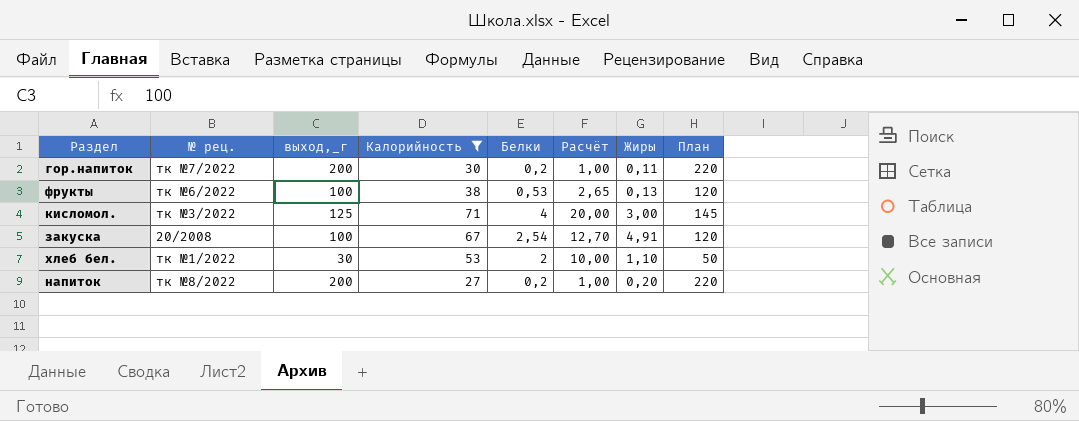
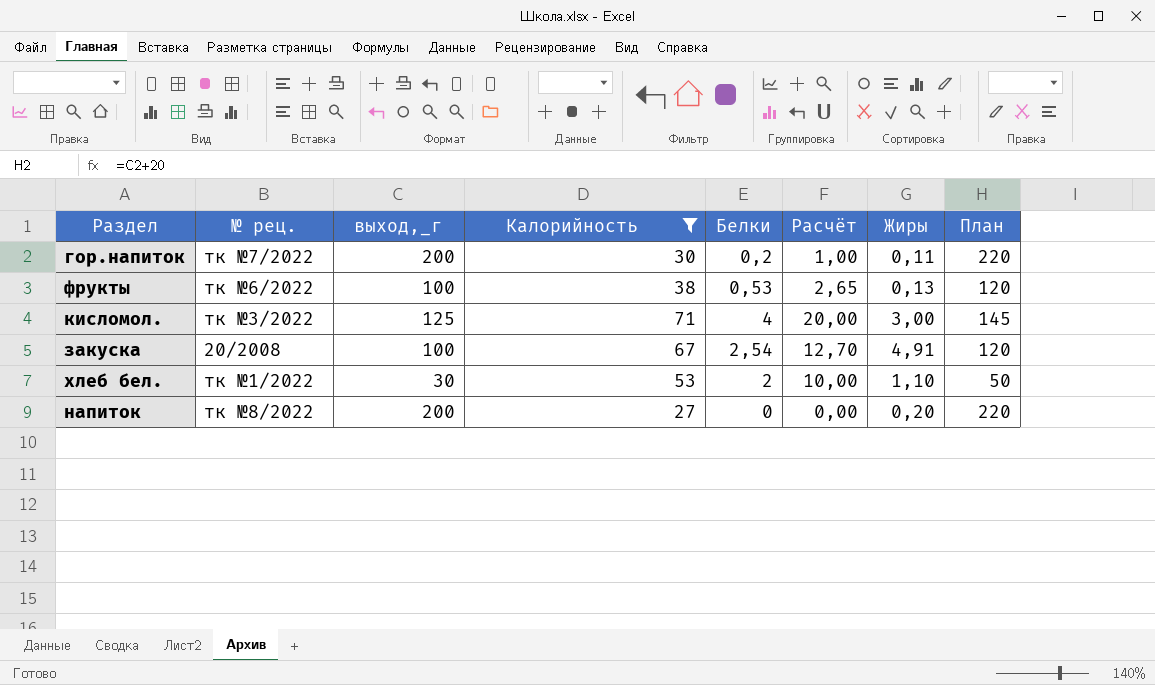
напиток | Белки: 0,2 -> 0
напиток | Расчёт: 1,00 -> 0,00

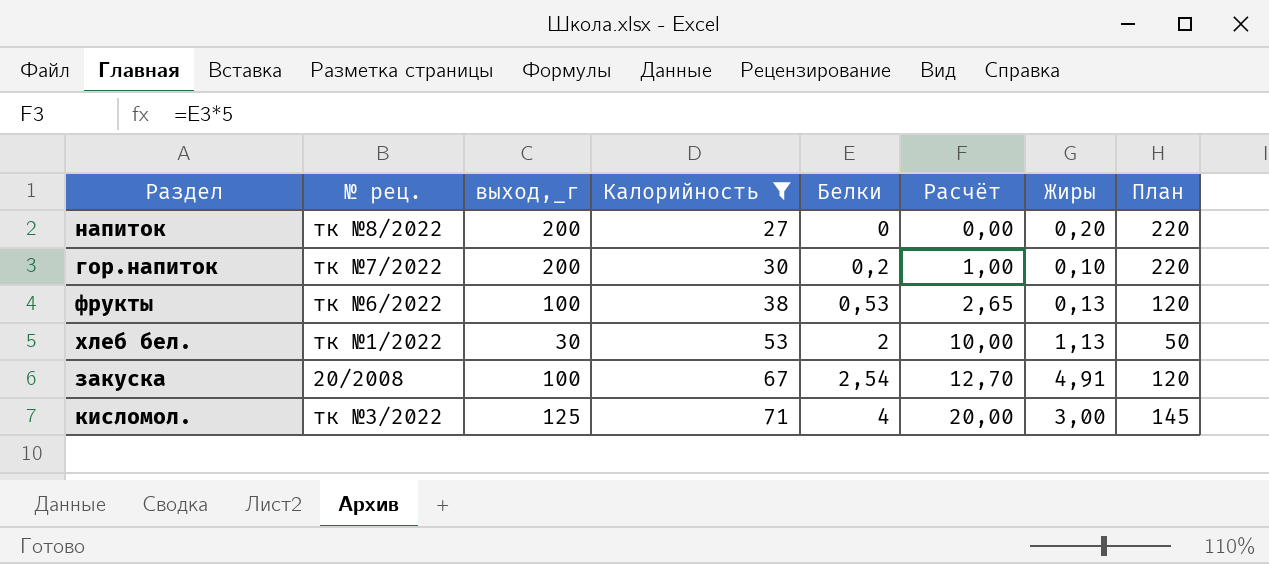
row order: none -> Калорийность ascending
гор.напиток | Жиры: 0,11 -> 0,10
хлеб бел. | Жиры: 1,10 -> 1,13

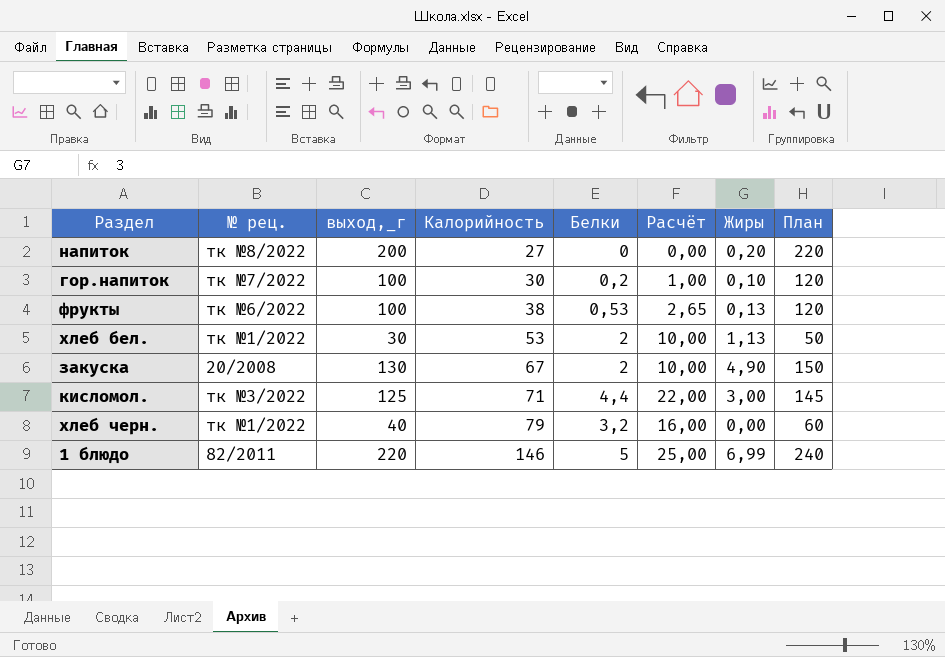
filter: Калорийность <= 71 -> none
гор.напиток | выход,_г: 200 -> 100
гор.напиток | План: 220 -> 120
закуска | выход,_г: 100 -> 130
закуска | Белки: 2,54 -> 2
закуска | Расчёт: 12,70 -> 10,00
закуска | Жиры: 4,91 -> 4,90
закуска | План: 120 -> 150
кисломол. | Белки: 4 -> 4,4
кисломол. | Расчёт: 20,00 -> 22,00

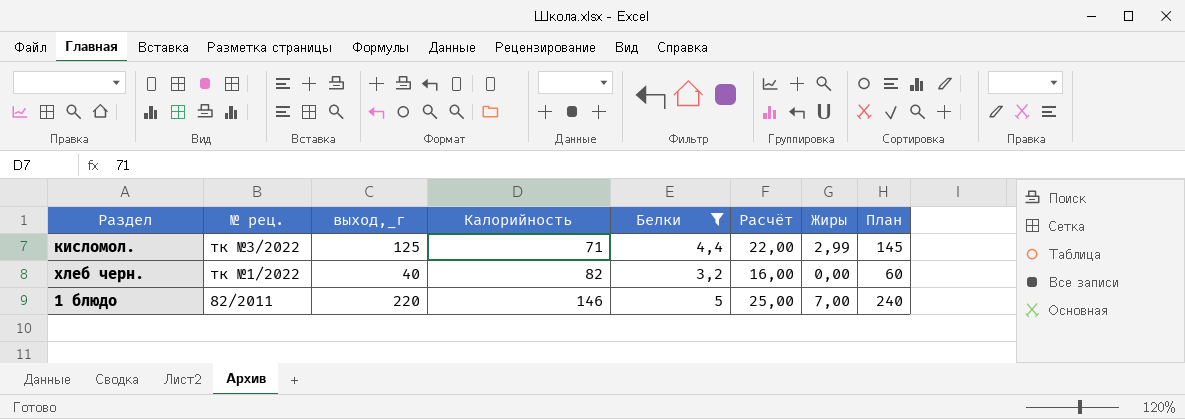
filter: none -> Белки >= 3,2
кисломол. | Жиры: 3,00 -> 2,99
хлеб черн. | Калорийность: 79 -> 82
1 блюдо | Жиры: 6,99 -> 7,00

